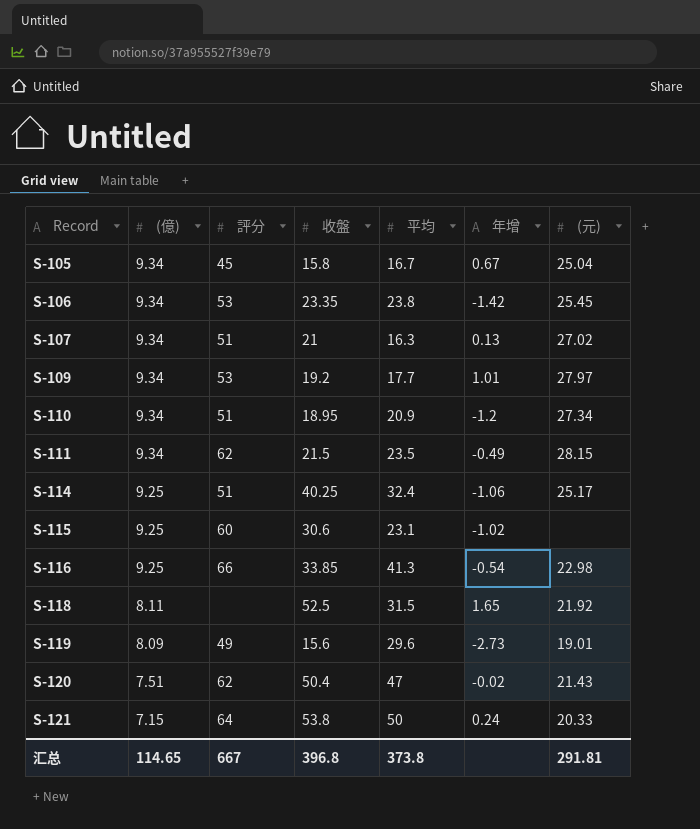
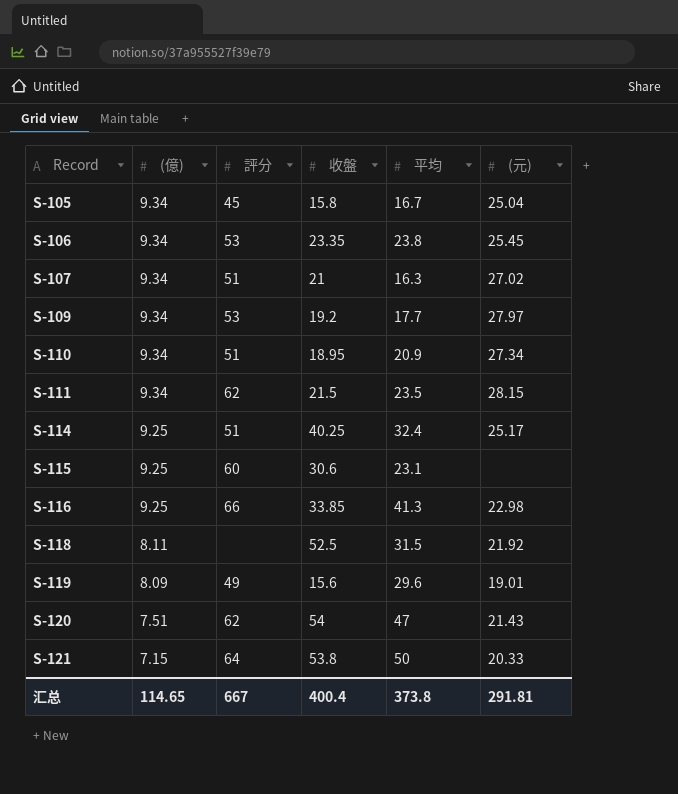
column 年增 | position: 6 -> none
S-120 | 收盤: 50.4 -> 54
汇总 | 收盤: 396.8 -> 400.4

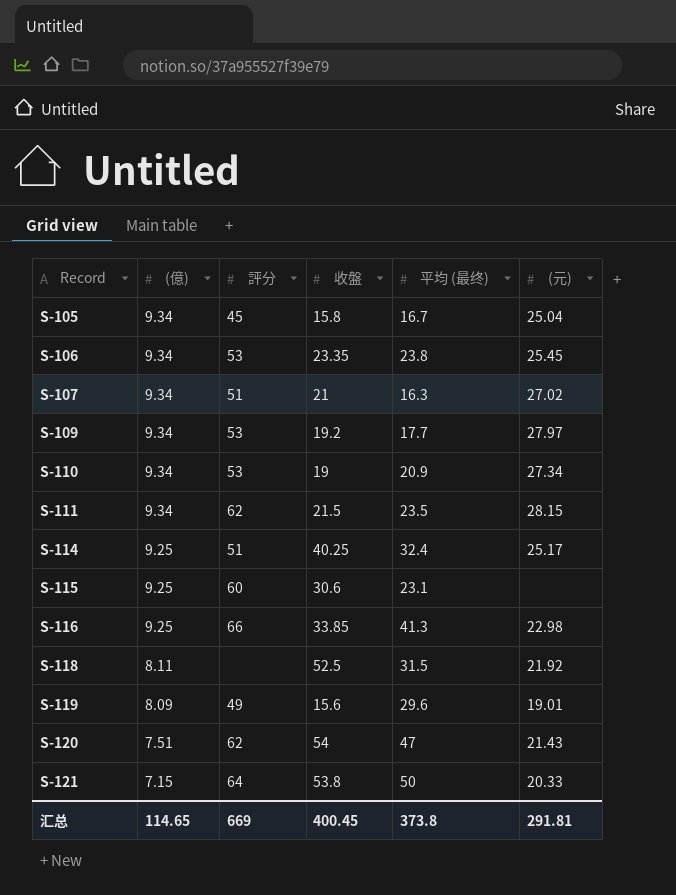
column name: 平均 -> 平均 (最终)
S-110 | 評分: 51 -> 53
S-110 | 收盤: 18.95 -> 19
汇总 | 評分: 667 -> 669
汇总 | 收盤: 400.4 -> 400.45

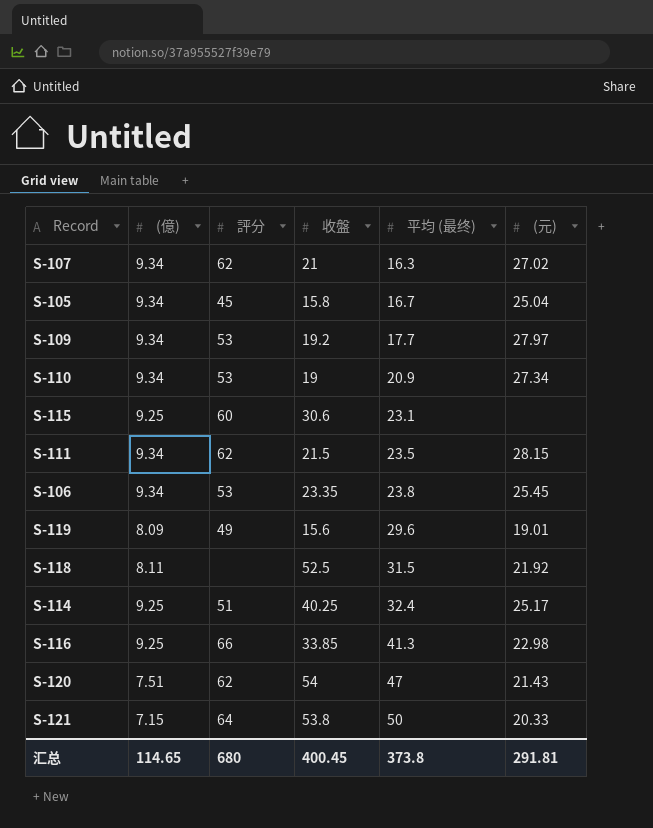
row order: Record ascending -> 平均 (最终) ascending
S-107 | 評分: 51 -> 62
汇总 | 評分: 669 -> 680

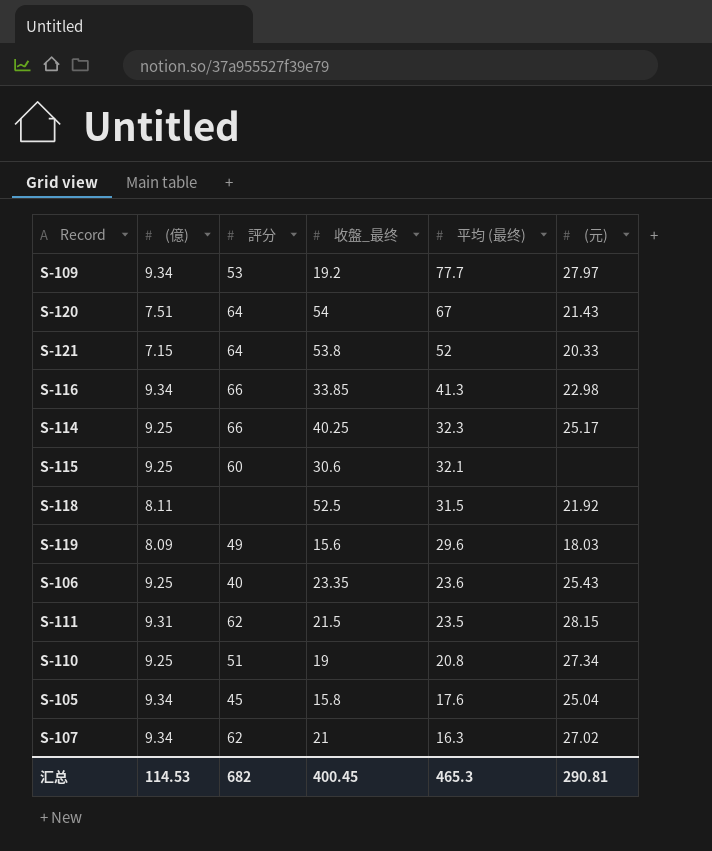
row order: 平均 (最终) ascending -> 平均 (最终) descending
column name: 收盤 -> 收盤_最终
S-109 | 平均 (最终): 17.7 -> 77.7
S-120 | 評分: 62 -> 64
S-120 | 平均 (最终): 47 -> 67
S-121 | 平均 (最终): 50 -> 52
S-116 | (億): 9.25 -> 9.34
S-114 | 評分: 51 -> 66
S-114 | 平均 (最终): 32.4 -> 32.3
S-115 | 平均 (最终): 23.1 -> 32.1
S-119 | (元): 19.01 -> 18.03
S-106 | (億): 9.34 -> 9.25
S-106 | 評分: 53 -> 40
S-106 | 平均 (最终): 23.8 -> 23.6
S-106 | (元): 25.45 -> 25.43
S-111 | (億): 9.34 -> 9.31
S-110 | (億): 9.34 -> 9.25
S-110 | 評分: 53 -> 51
S-110 | 平均 (最终): 20.9 -> 20.8
S-105 | 平均 (最终): 16.7 -> 17.6
汇总 | (億): 114.65 -> 114.53
汇总 | 評分: 680 -> 682
汇总 | 平均 (最终): 373.8 -> 465.3
汇总 | (元): 291.81 -> 290.81

